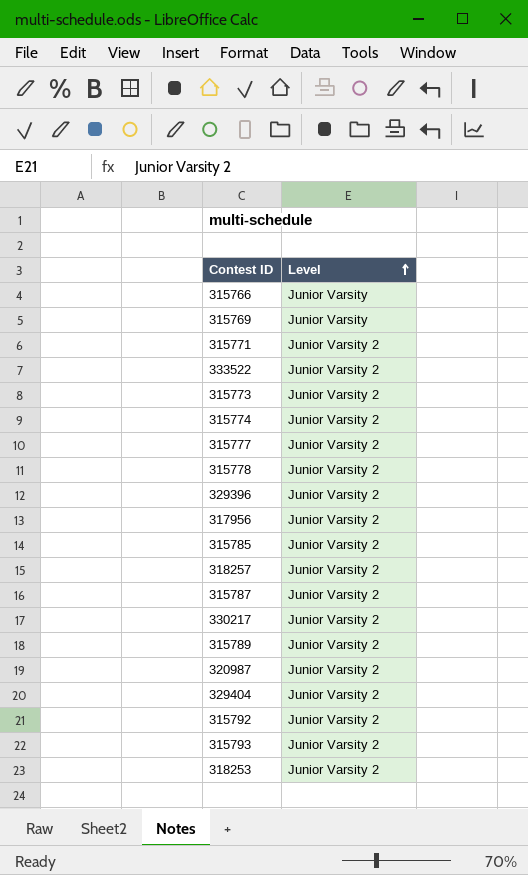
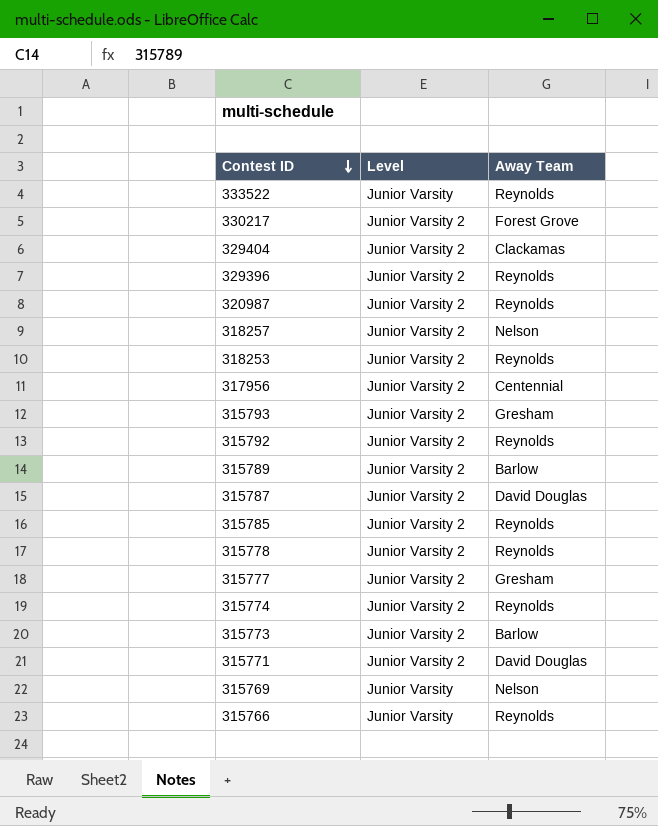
row order: Level ascending -> Contest ID descending
column Away Team | position: none -> 3
333522 | Level: Junior Varsity 2 -> Junior Varsity

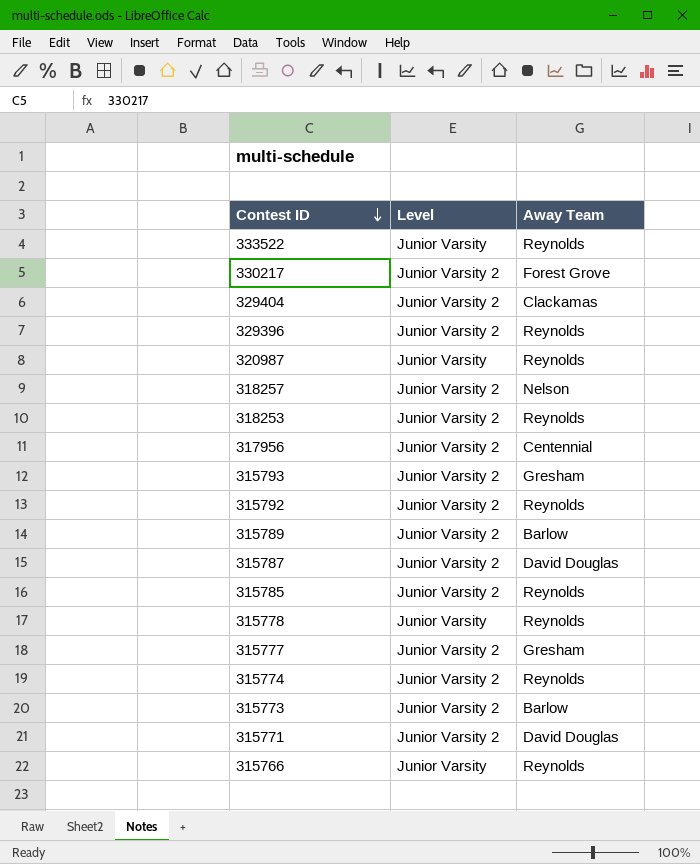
row 315769: Junior Varsity | Nelson -> none
320987 | Level: Junior Varsity 2 -> Junior Varsity
315778 | Level: Junior Varsity 2 -> Junior Varsity

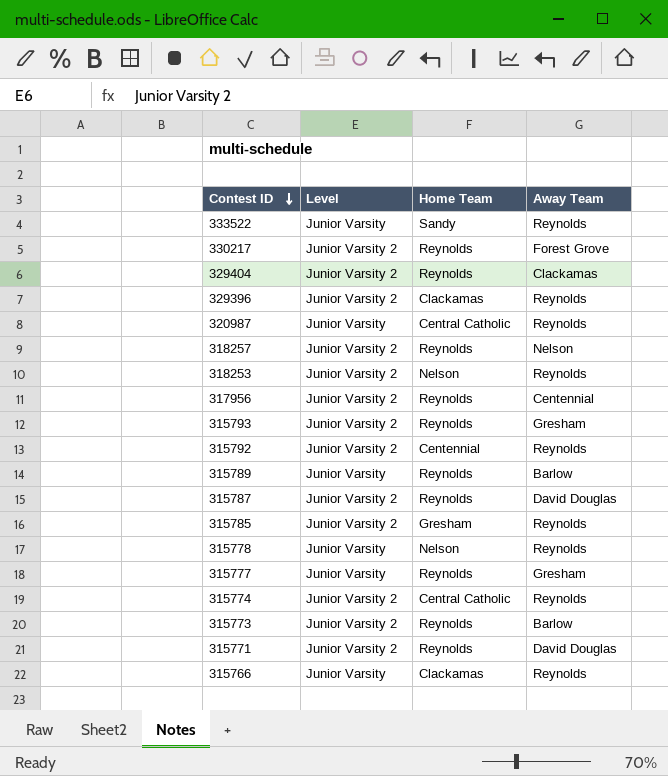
column Home Team | position: none -> 3
315789 | Level: Junior Varsity 2 -> Junior Varsity
315777 | Level: Junior Varsity 2 -> Junior Varsity

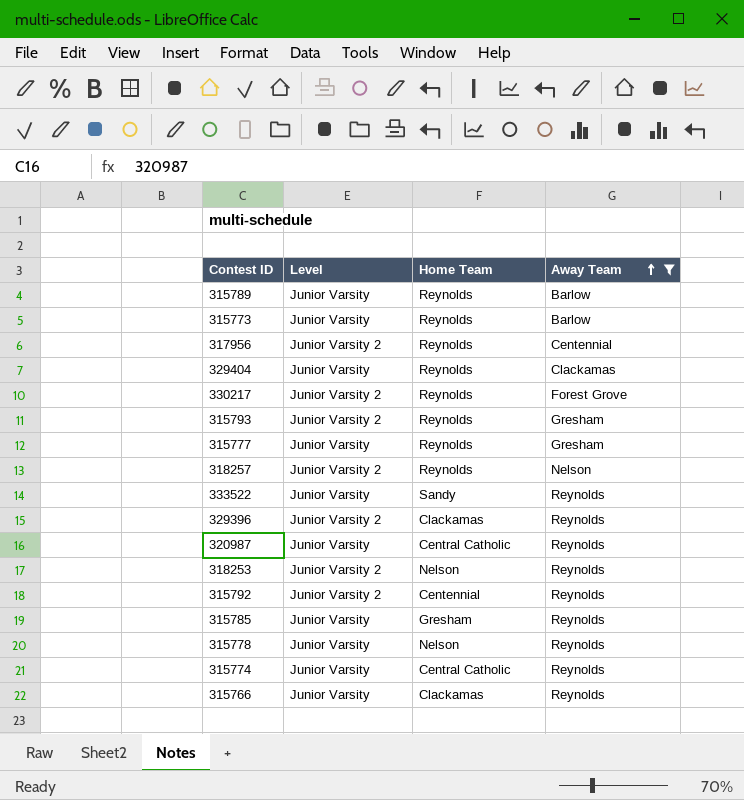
filter: none -> Away Team != David Douglas
row order: Contest ID descending -> Away Team ascending
315773 | Level: Junior Varsity 2 -> Junior Varsity
329404 | Level: Junior Varsity 2 -> Junior Varsity
315785 | Level: Junior Varsity 2 -> Junior Varsity
315774 | Level: Junior Varsity 2 -> Junior Varsity

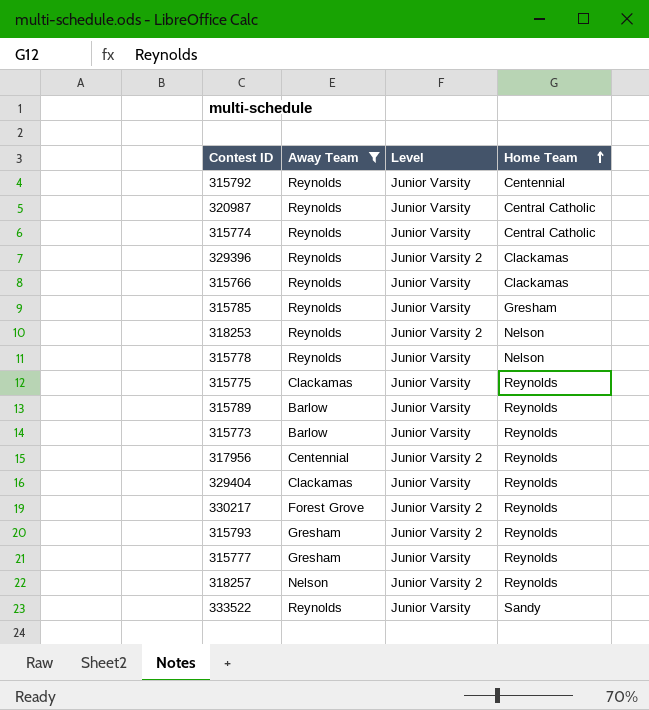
row order: Away Team ascending -> Home Team ascending
column Away Team | position: 4 -> 2
315792 | Level: Junior Varsity 2 -> Junior Varsity
row 315775: none -> Clackamas | Junior Varsity | Reynolds

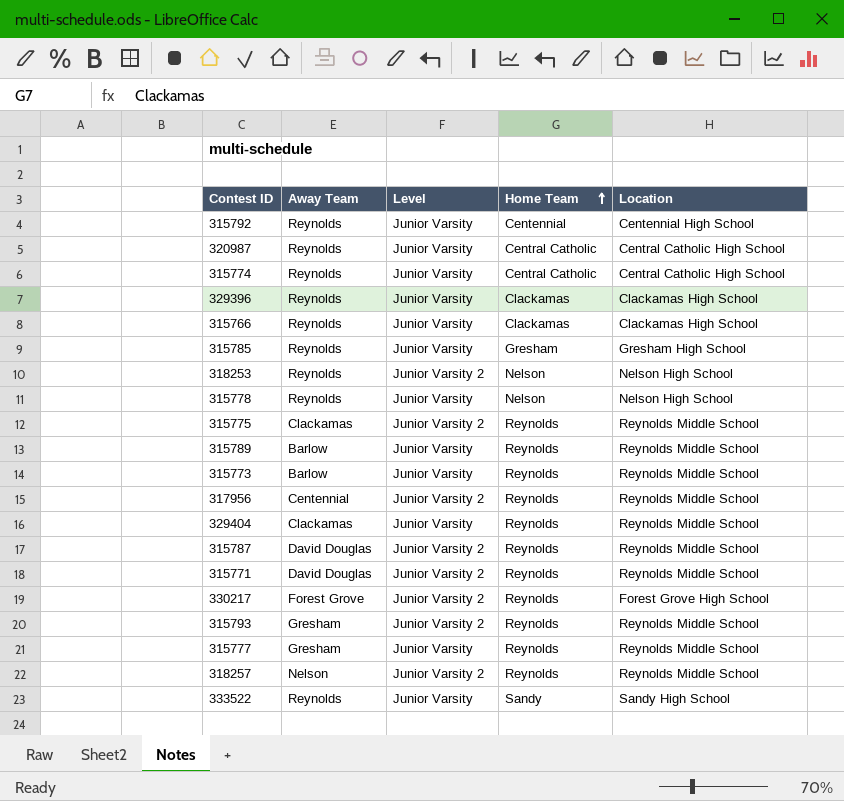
filter: Away Team != David Douglas -> none
column Location | position: none -> 5
329396 | Level: Junior Varsity 2 -> Junior Varsity
315775 | Level: Junior Varsity -> Junior Varsity 2

